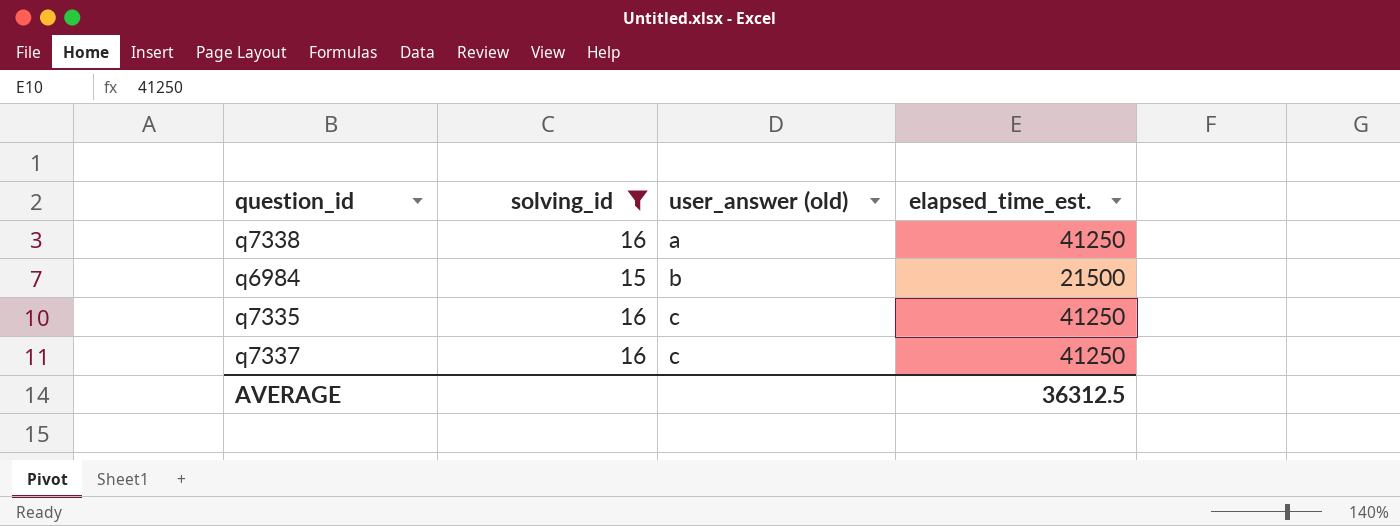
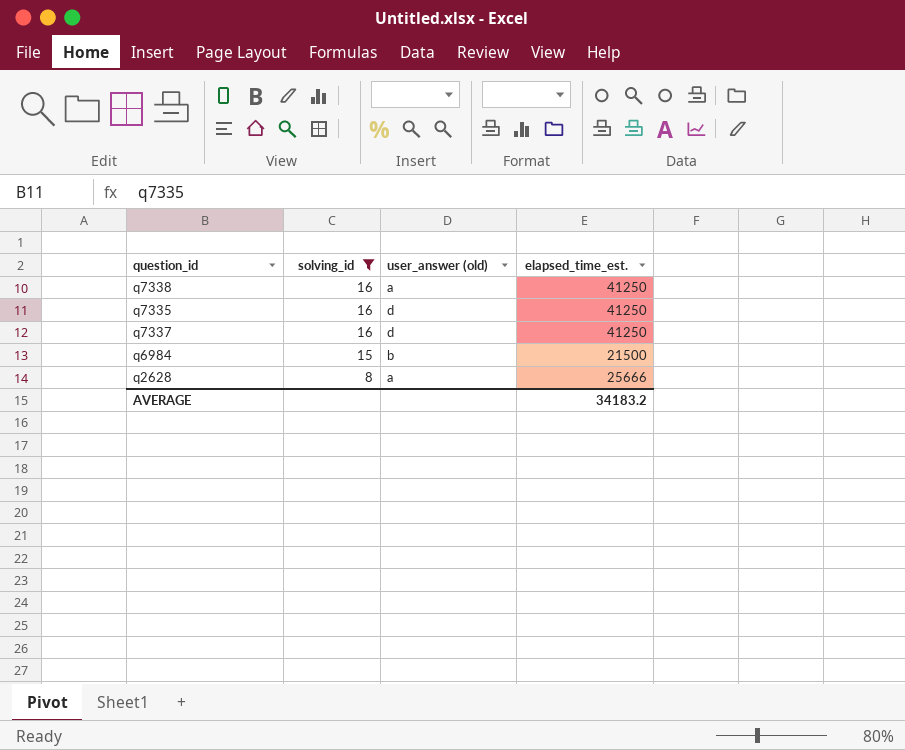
row order: user_answer (old) ascending -> solving_id descending
q7335 | user_answer (old): c -> d
q7337 | user_answer (old): c -> d
row q2628: none -> 8 | a | 25666
AVERAGE | elapsed_time_est.: 36312.5 -> 34183.2

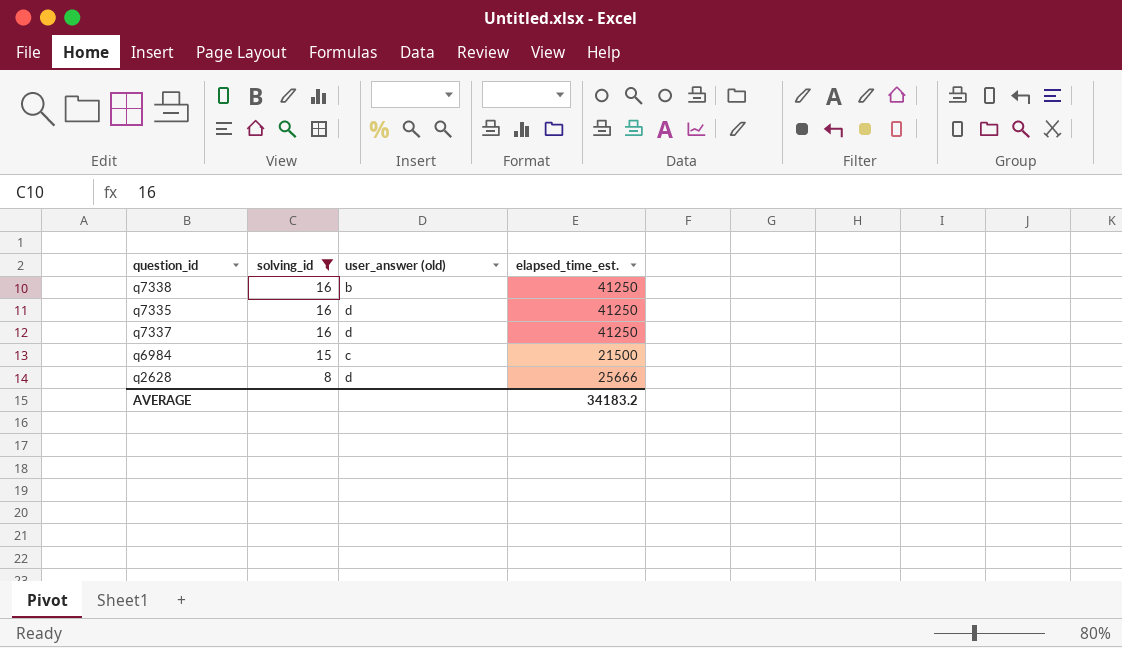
q7338 | user_answer (old): a -> b
q6984 | user_answer (old): b -> c
q2628 | user_answer (old): a -> d

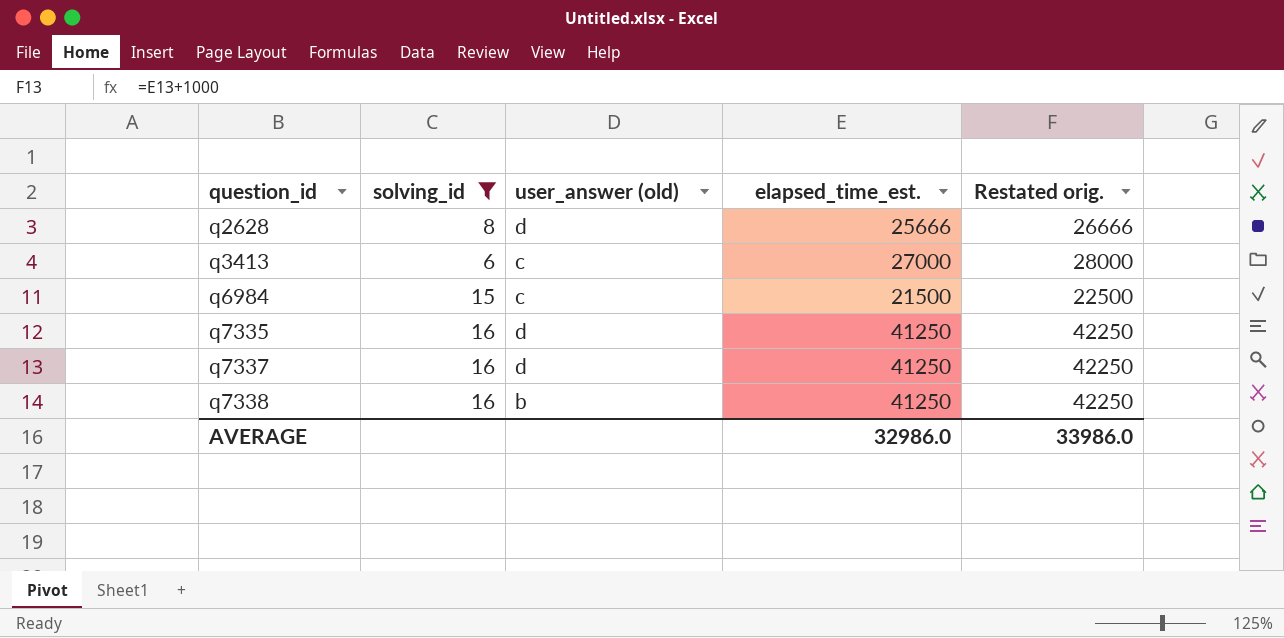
row order: solving_id descending -> question_id ascending
column Restated orig. | formula: none -> [elapsed_time_est.] + 1000
row q3413: none -> 6 | c | 27000 | 28000
AVERAGE | elapsed_time_est.: 34183.2 -> 32986.0

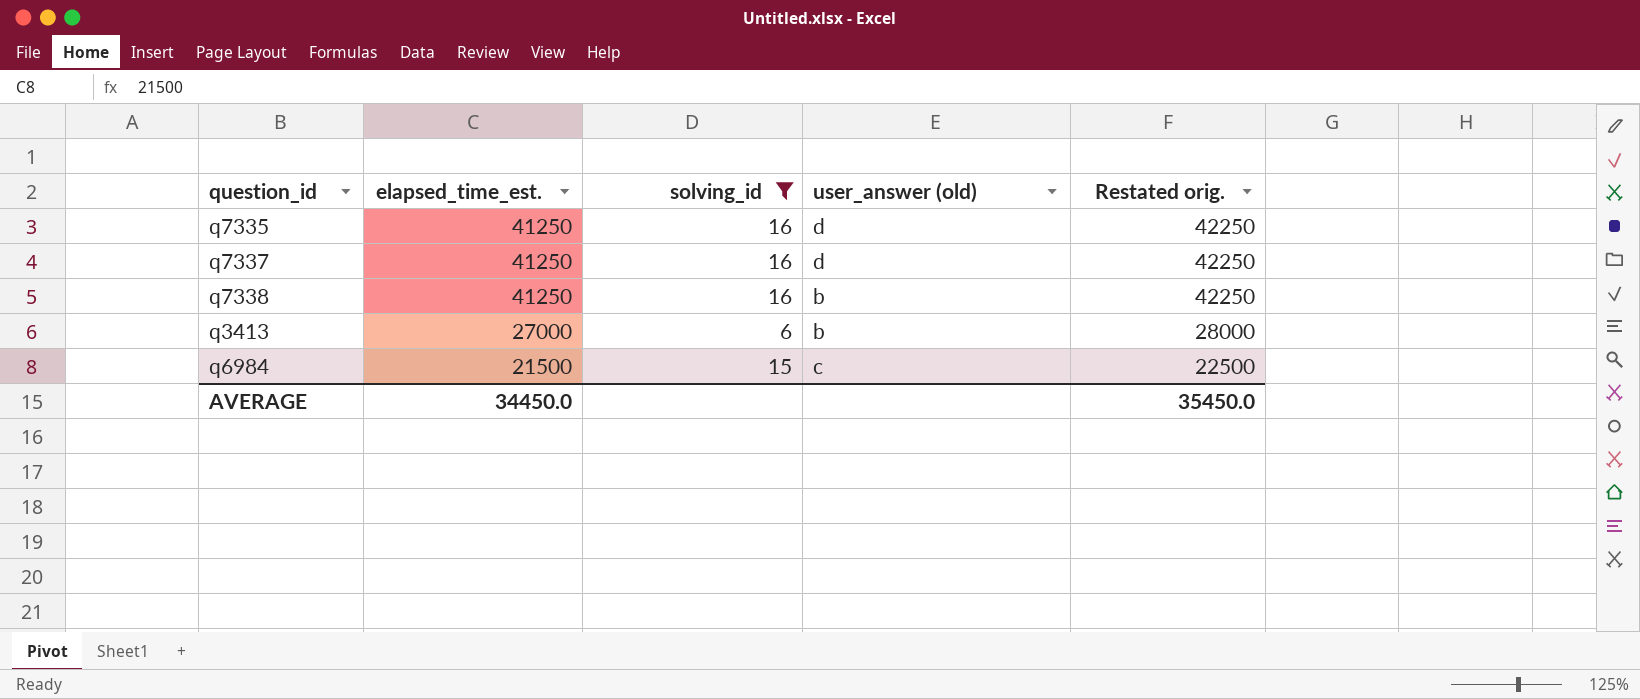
row order: question_id ascending -> elapsed_time_est. descending
column elapsed_time_est. | position: 4 -> 2
row q2628: 8 | d | 25666 | 26666 -> none
q3413 | user_answer (old): c -> b
AVERAGE | elapsed_time_est.: 32986.0 -> 34450.0
AVERAGE | Restated orig.: 33986.0 -> 35450.0

